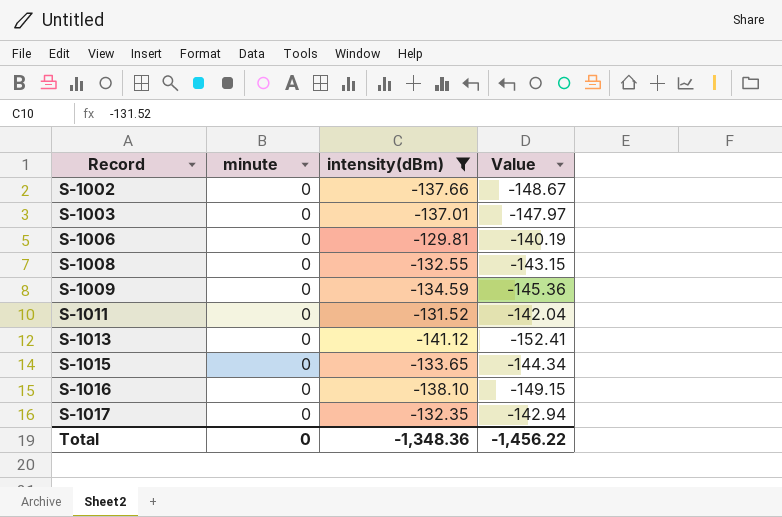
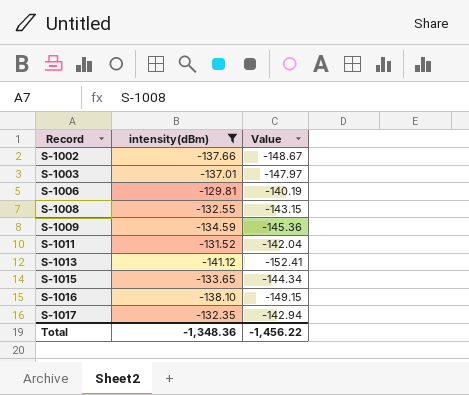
column minute | position: 2 -> none

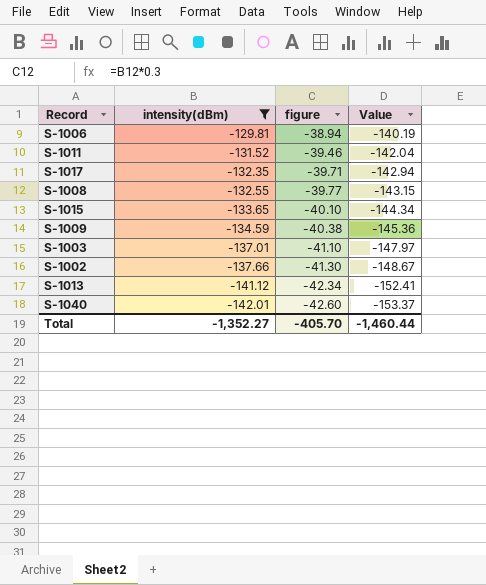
row order: Record ascending -> intensity(dBm) descending
column figure | formula: none -> [intensity(dBm)] * 0.3
row S-1016: -138.10 | -149.15 -> none
row S-1040: none -> -142.01 | -42.60 | -153.37
Total | intensity(dBm): -1,348.36 -> -1,352.27
Total | Value: -1,456.22 -> -1,460.44

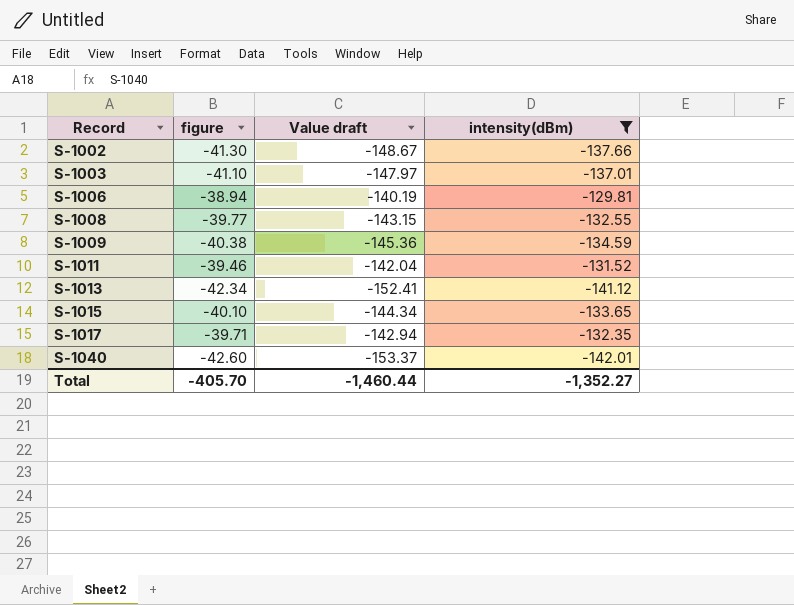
row order: intensity(dBm) descending -> Record ascending
column name: Value -> Value draft
column intensity(dBm) | position: 2 -> 4

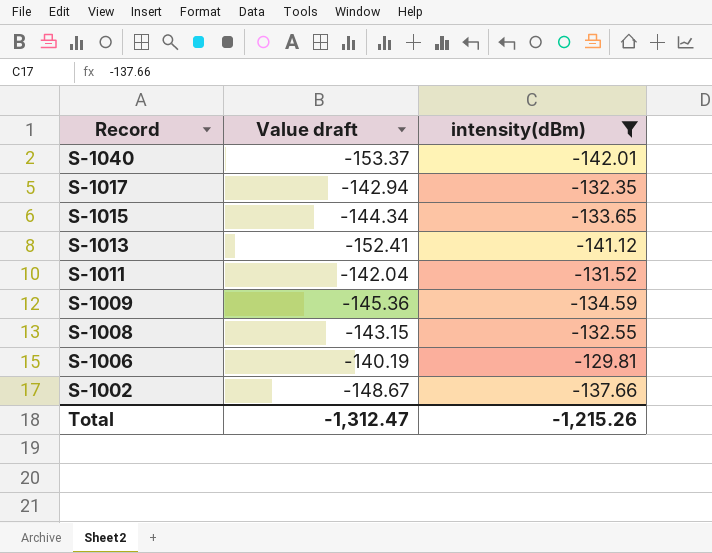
row order: Record ascending -> Record descending
column figure | formula: [intensity(dBm)] * 0.3 -> none
row S-1003: -41.10 | -147.97 | -137.01 -> none
Total | Value draft: -1,460.44 -> -1,312.47
Total | intensity(dBm): -1,352.27 -> -1,215.26

